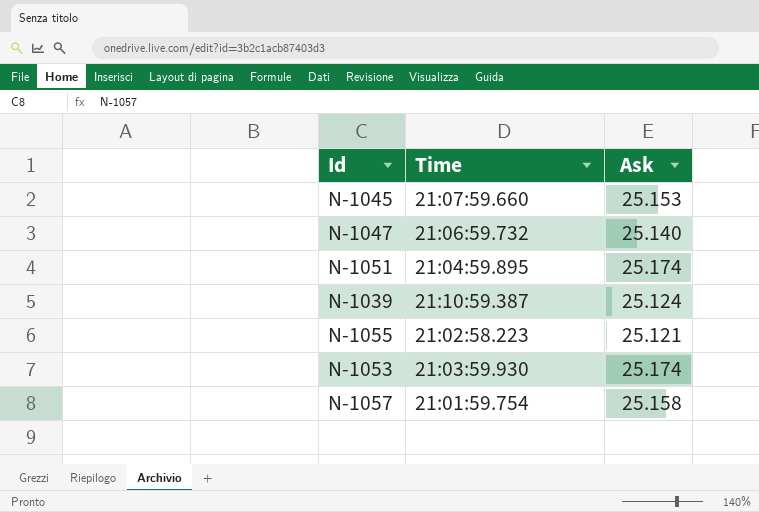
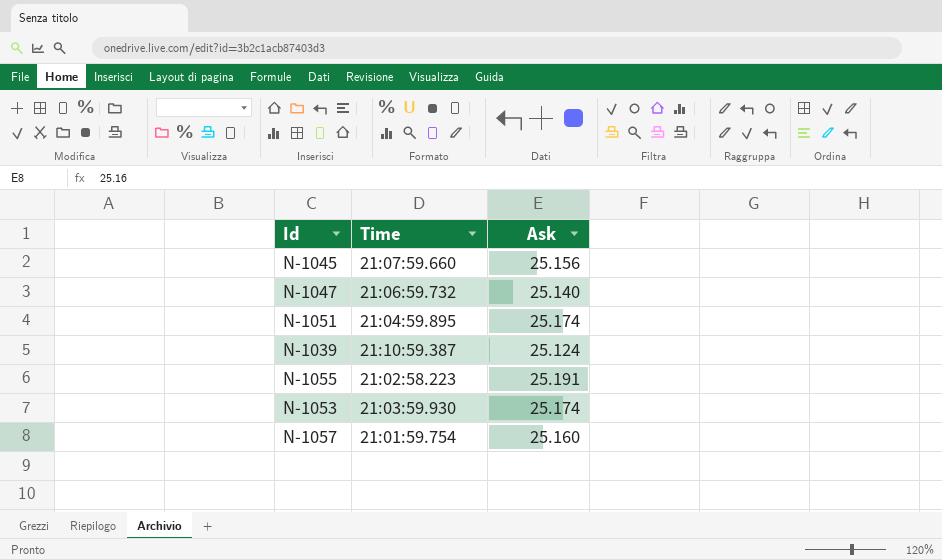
N-1045 | Ask: 25.153 -> 25.156
N-1055 | Ask: 25.121 -> 25.191
N-1057 | Ask: 25.158 -> 25.160

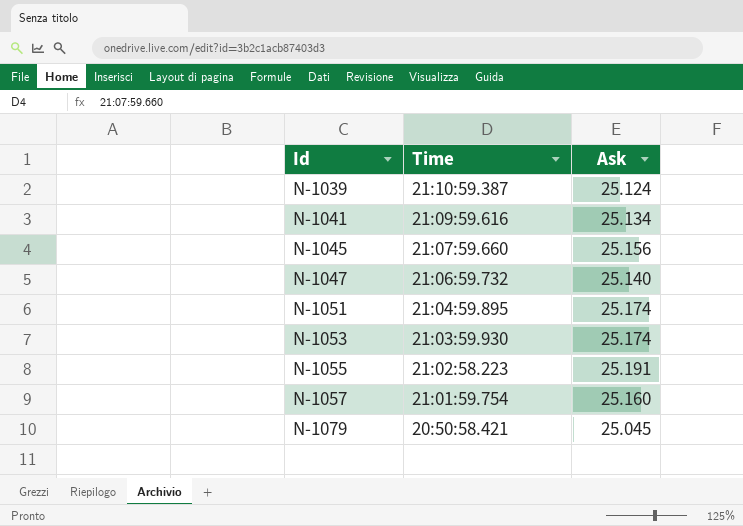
row order: none -> Id ascending
row N-1041: none -> 21:09:59.616 | 25.134
row N-1079: none -> 20:50:58.421 | 25.045

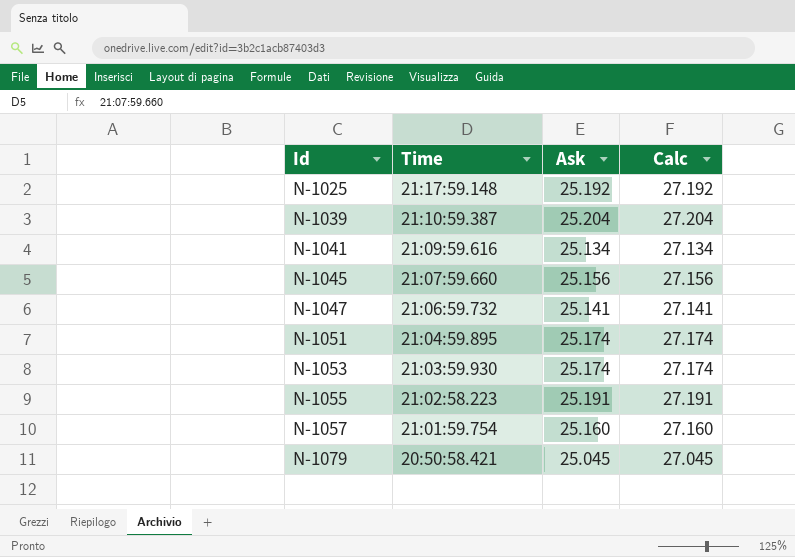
column Calc | formula: none -> [Ask] + 2
row N-1025: none -> 21:17:59.148 | 25.192 | 27.192
N-1039 | Ask: 25.124 -> 25.204
N-1047 | Ask: 25.140 -> 25.141

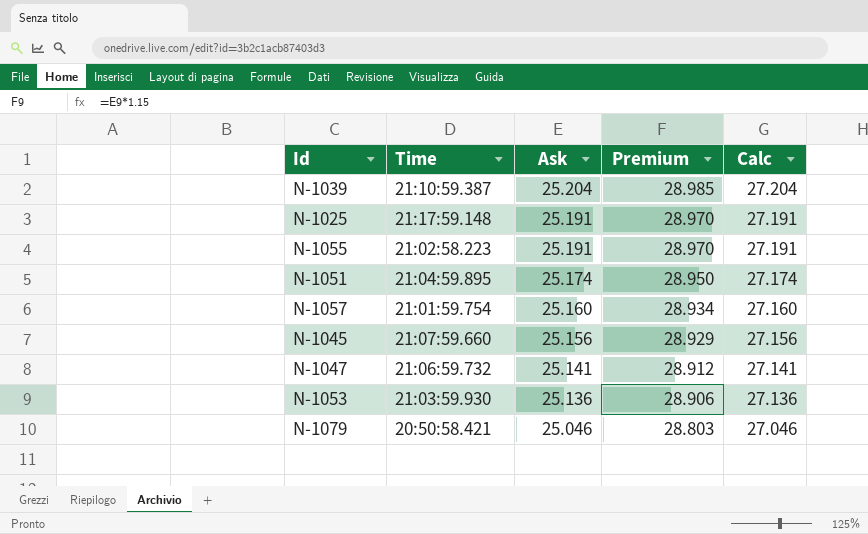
row order: Id ascending -> Ask descending
column Premium | formula: none -> [Ask] * 1.15
row N-1041: 21:09:59.616 | 25.134 | 27.134 -> none
N-1025 | Ask: 25.192 -> 25.191
N-1025 | Calc: 27.192 -> 27.191
N-1053 | Ask: 25.174 -> 25.136
N-1053 | Calc: 27.174 -> 27.136
N-1079 | Ask: 25.045 -> 25.046
N-1079 | Calc: 27.045 -> 27.046

